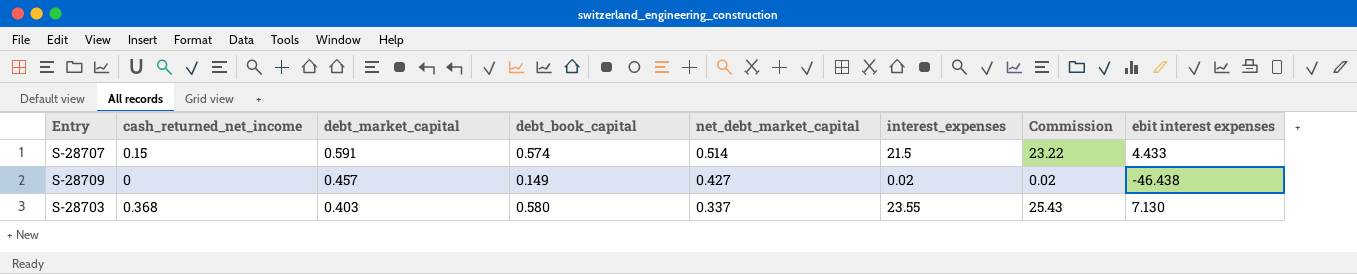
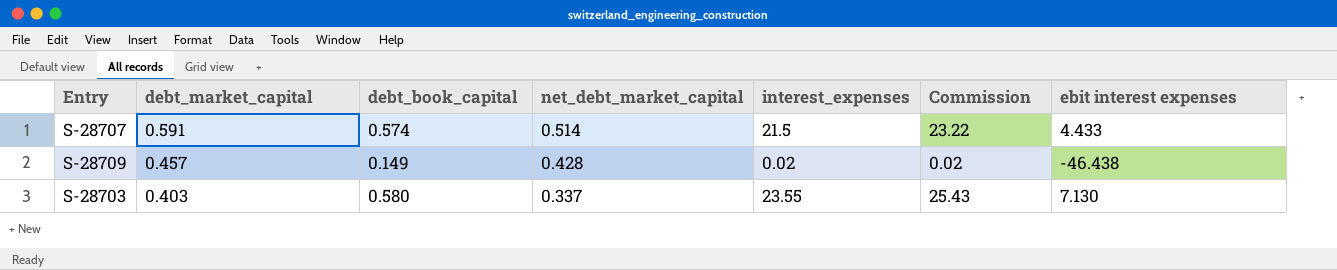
column cash_returned_net_income | position: 2 -> none
S-28709 | net_debt_market_capital: 0.427 -> 0.428

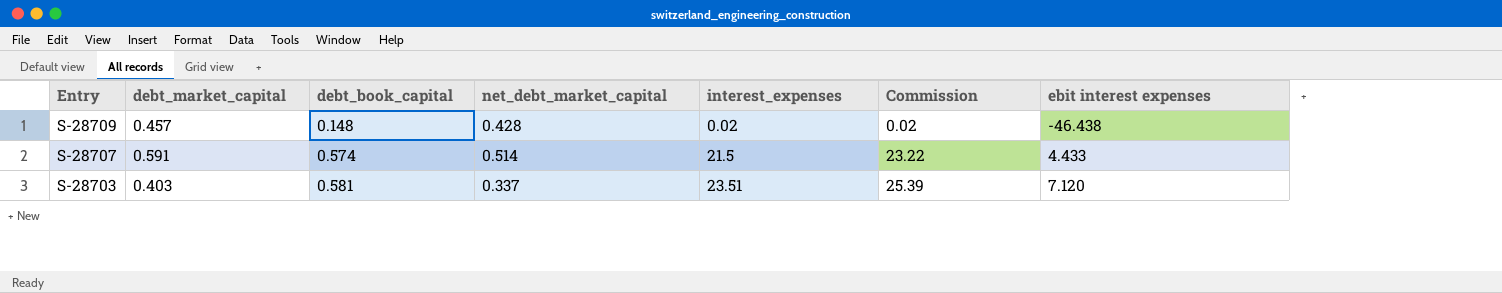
row order: debt_market_capital descending -> Entry descending
S-28709 | debt_book_capital: 0.149 -> 0.148
S-28703 | debt_book_capital: 0.580 -> 0.581
S-28703 | interest_expenses: 23.55 -> 23.51
S-28703 | Commission: 25.43 -> 25.39
S-28703 | ebit interest expenses: 7.130 -> 7.120

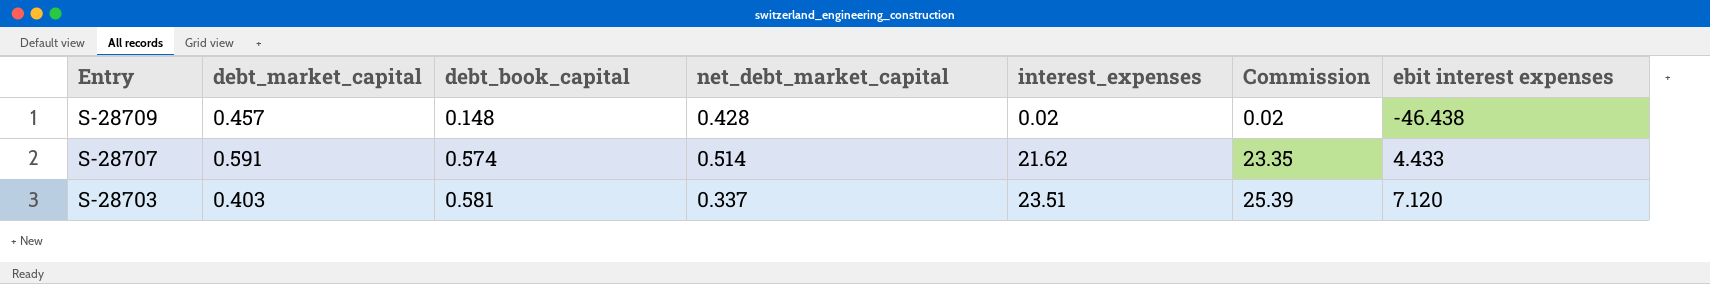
S-28707 | interest_expenses: 21.5 -> 21.62
S-28707 | Commission: 23.22 -> 23.35

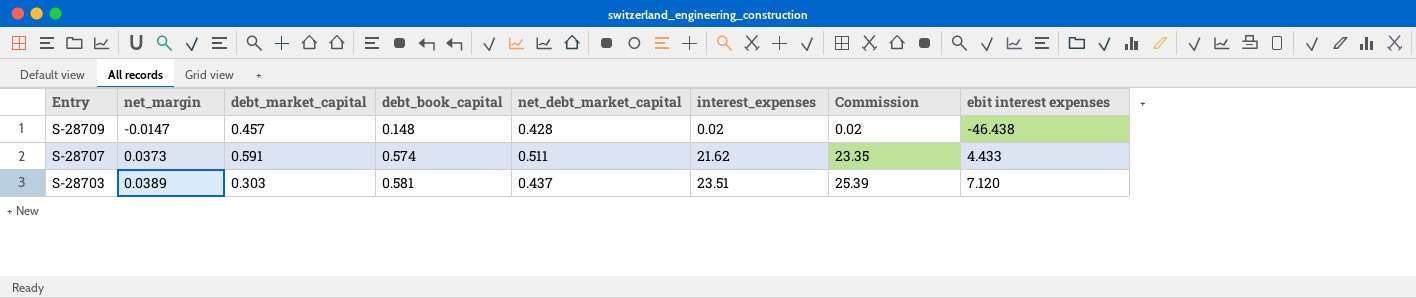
column net_margin | position: none -> 2
S-28707 | net_debt_market_capital: 0.514 -> 0.511
S-28703 | debt_market_capital: 0.403 -> 0.303
S-28703 | net_debt_market_capital: 0.337 -> 0.437

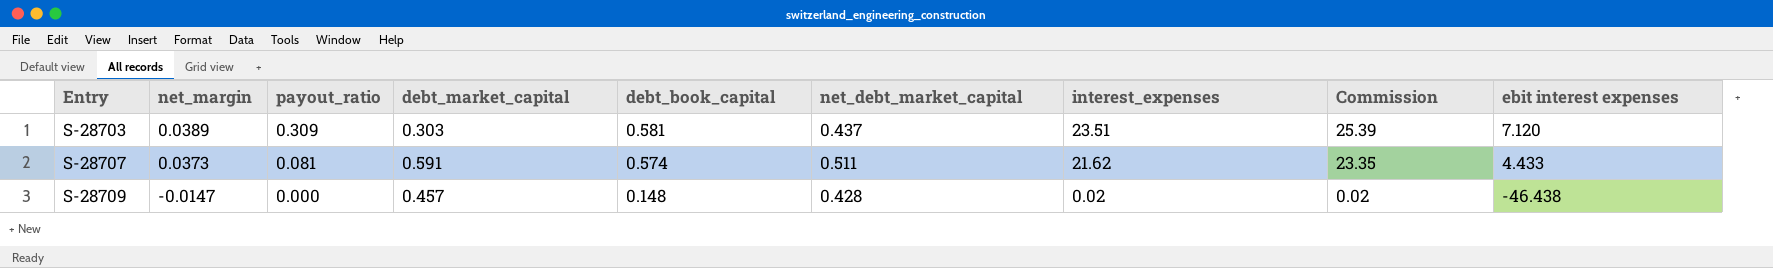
row order: Entry descending -> Entry ascending
column payout_ratio | position: none -> 3

